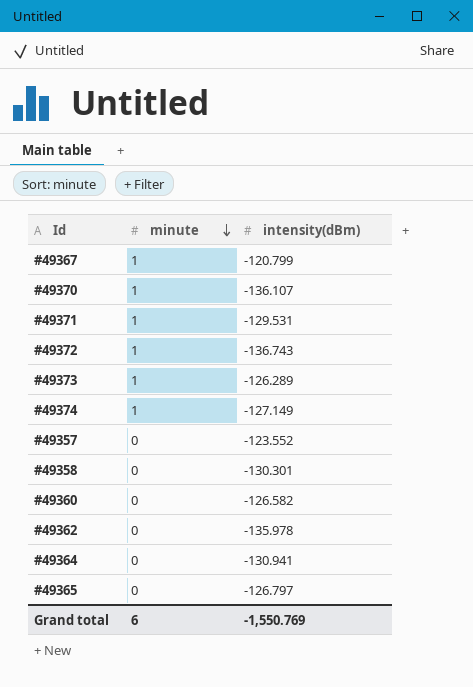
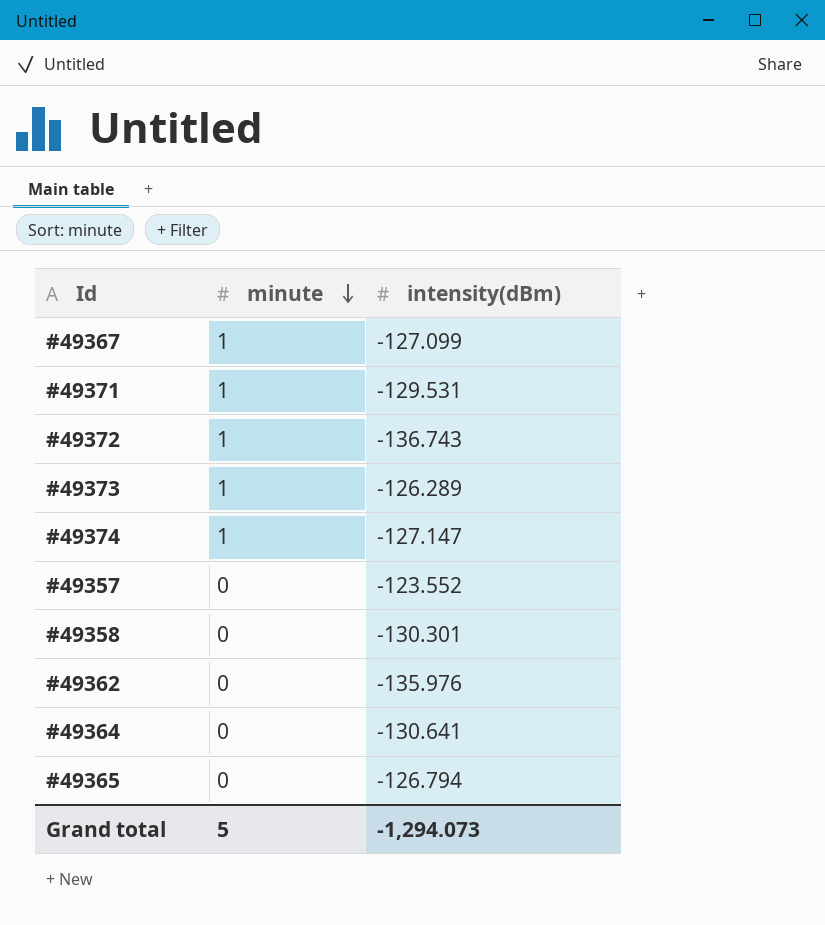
row #49370: 1 | -136.107 -> none
row #49360: 0 | -126.582 -> none
#49367 | intensity(dBm): -120.799 -> -127.099
#49374 | intensity(dBm): -127.149 -> -127.147
#49362 | intensity(dBm): -135.978 -> -135.976
#49364 | intensity(dBm): -130.941 -> -130.641
#49365 | intensity(dBm): -126.797 -> -126.794
Grand total | minute: 6 -> 5
Grand total | intensity(dBm): -1,550.769 -> -1,294.073

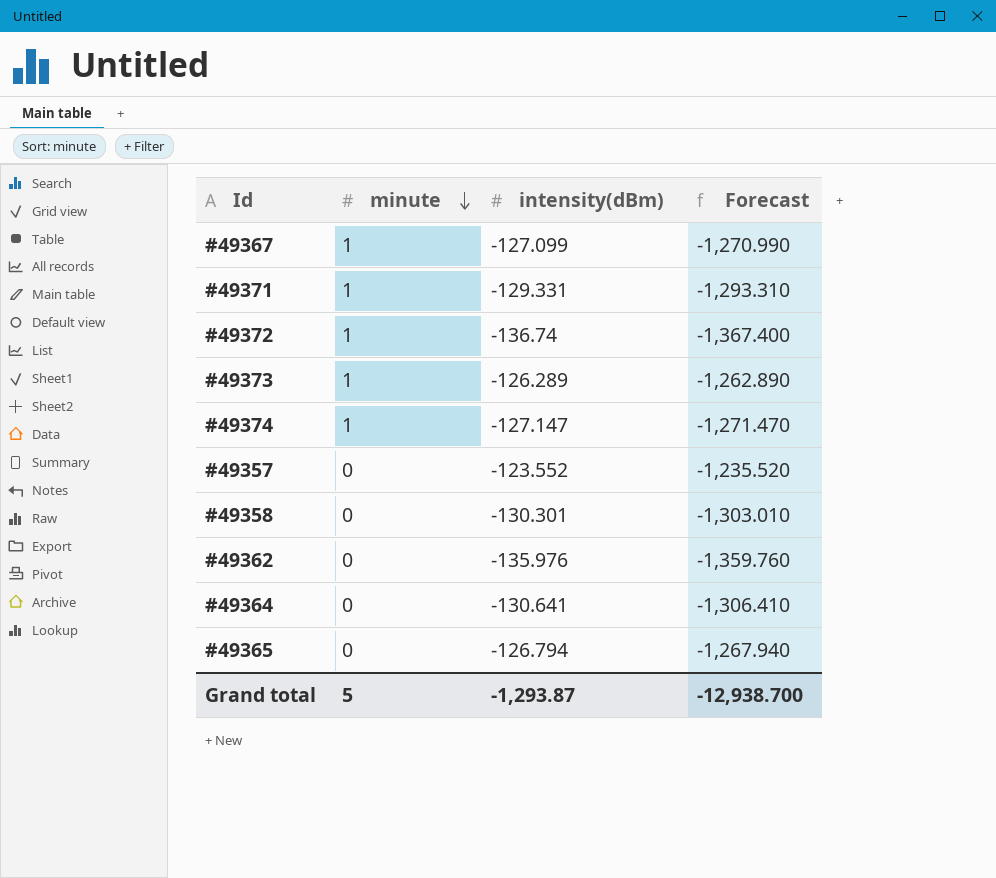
column Forecast | formula: none -> [intensity(dBm)] * 10
#49371 | intensity(dBm): -129.531 -> -129.331
#49372 | intensity(dBm): -136.743 -> -136.74
Grand total | intensity(dBm): -1,294.073 -> -1,293.87

